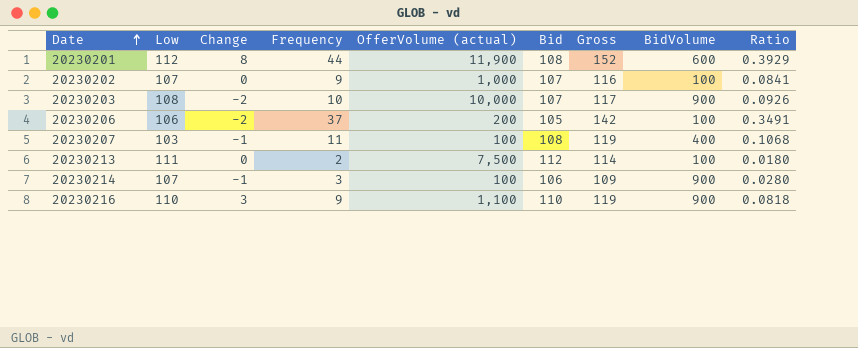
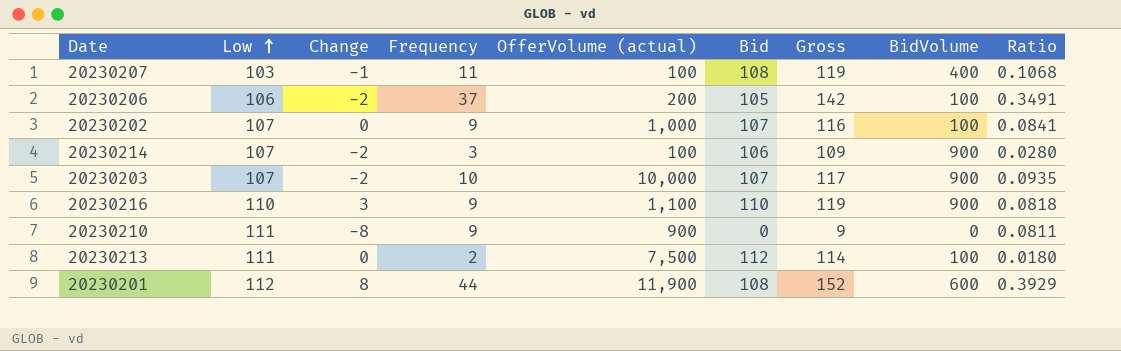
row order: Date ascending -> Low ascending
20230214 | Change: -1 -> -2
20230203 | Low: 108 -> 107
20230203 | Ratio: 0.0926 -> 0.0935
row 20230210: none -> 111 | -8 | 9 | 900 | 0 | 9 | 0 | 0.0811

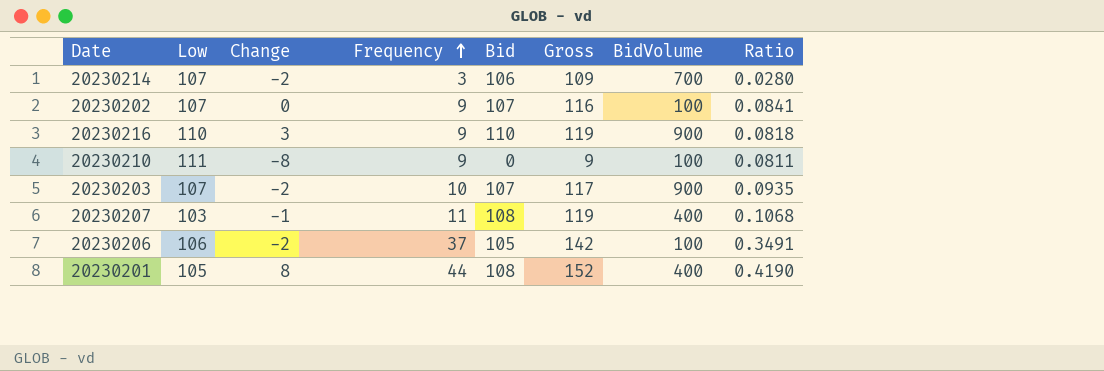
row order: Low ascending -> Frequency ascending
column OfferVolume (actual) | position: 5 -> none
row 20230213: 111 | 0 | 2 | 7,500 | 112 | 114 | 100 | 0.0180 -> none
20230214 | BidVolume: 900 -> 700
20230210 | BidVolume: 0 -> 100
20230201 | Low: 112 -> 105
20230201 | BidVolume: 600 -> 400
20230201 | Ratio: 0.3929 -> 0.4190

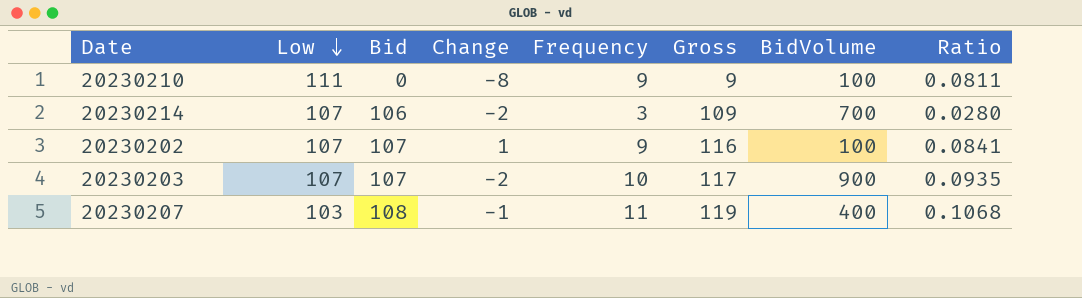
row order: Frequency ascending -> Low descending
column Bid | position: 5 -> 3
row 20230216: 110 | 3 | 9 | 110 | 119 | 900 | 0.0818 -> none
row 20230206: 106 | -2 | 37 | 105 | 142 | 100 | 0.3491 -> none
row 20230201: 105 | 8 | 44 | 108 | 152 | 400 | 0.4190 -> none
20230202 | Change: 0 -> 1

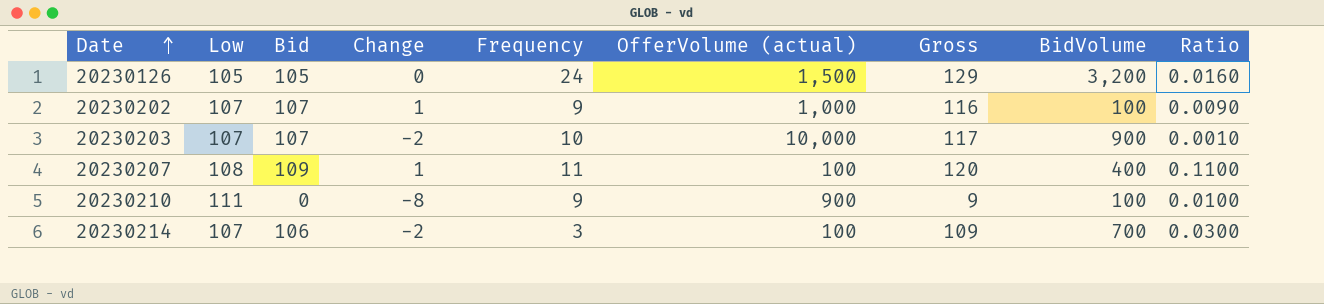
row order: Low descending -> Date ascending
column OfferVolume (actual) | position: none -> 6
column Ratio | formula: [Frequency] / [Low] -> [Frequency] / [OfferVolume (actual)]
row 20230126: none -> 105 | 105 | 0 | 24 | 1,500 | 129 | 3,200 | 0.0160
20230207 | Low: 103 -> 108
20230207 | Bid: 108 -> 109
20230207 | Change: -1 -> 1
20230207 | Gross: 119 -> 120

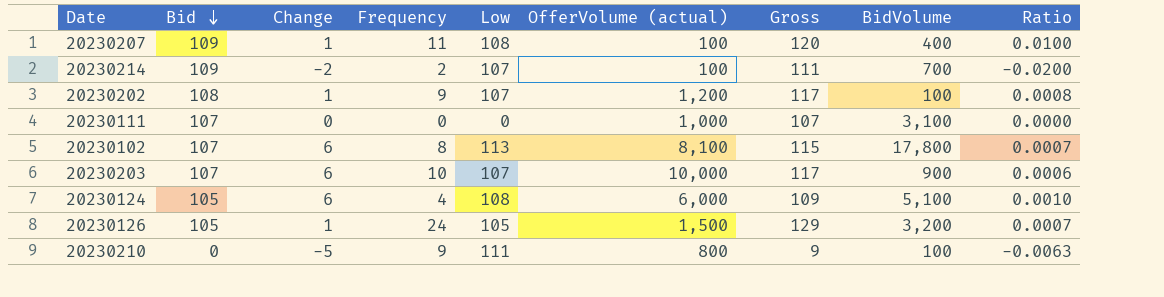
row order: Date ascending -> Bid descending
column Low | position: 2 -> 5
column Ratio | formula: [Frequency] / [OfferVolume (actual)] -> [Change] / [OfferVolume (actual)]
20230214 | Bid: 106 -> 109
20230214 | Frequency: 3 -> 2
20230214 | Gross: 109 -> 111
20230202 | Bid: 107 -> 108
20230202 | OfferVolume (actual): 1,000 -> 1,200
20230202 | Gross: 116 -> 117
row 20230111: none -> 107 | 0 | 0 | 0 | 1,000 | 107 | 3,100 | 0.0000
row 20230102: none -> 107 | 6 | 8 | 113 | 8,100 | 115 | 17,800 | 0.0007
20230203 | Change: -2 -> 6
row 20230124: none -> 105 | 6 | 4 | 108 | 6,000 | 109 | 5,100 | 0.0010
20230126 | Change: 0 -> 1
20230210 | Change: -8 -> -5
20230210 | OfferVolume (actual): 900 -> 800

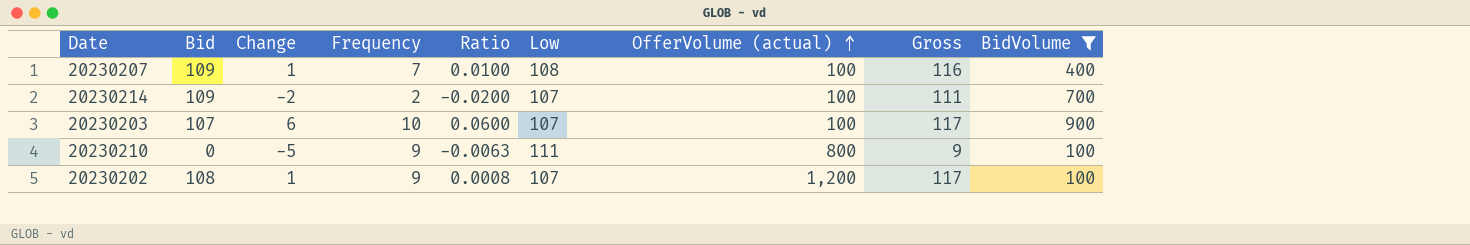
filter: none -> BidVolume <= 900
row order: Bid descending -> OfferVolume (actual) ascending
column Ratio | position: 9 -> 5
20230207 | Frequency: 11 -> 7
20230207 | Gross: 120 -> 116
20230203 | Ratio: 0.0006 -> 0.0600
20230203 | OfferVolume (actual): 10,000 -> 100

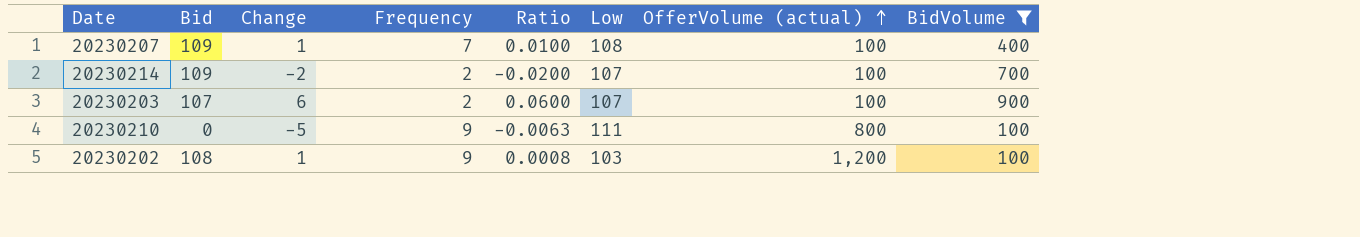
column Gross | formula: [Bid] + [Frequency] -> none
20230203 | Frequency: 10 -> 2
20230202 | Low: 107 -> 103

